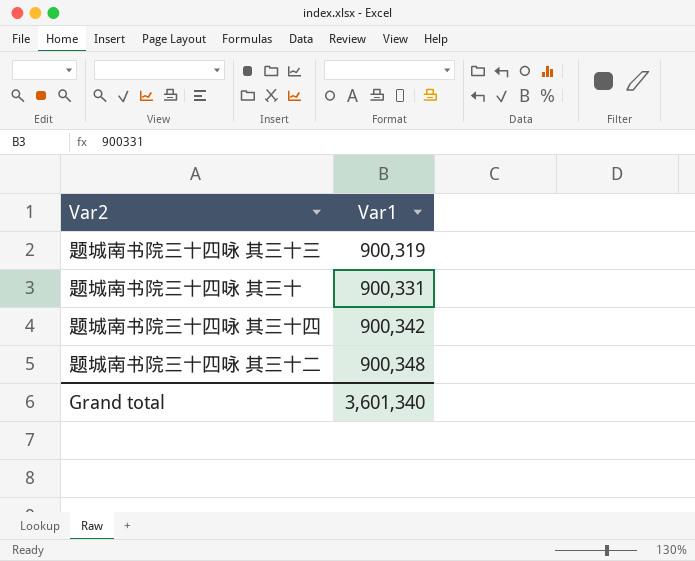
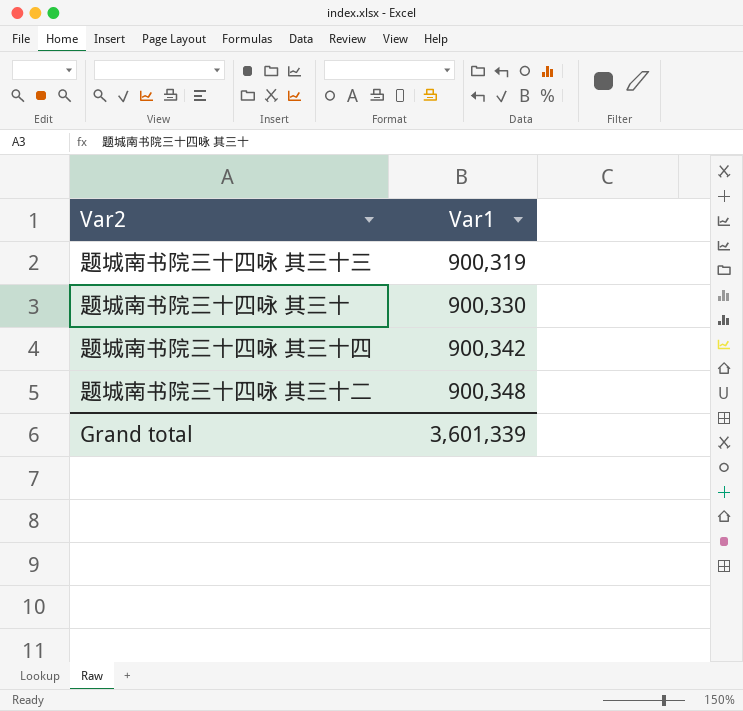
题城南书院三十四咏 其三十 | Var1: 900,331 -> 900,330
Grand total | Var1: 3,601,340 -> 3,601,339

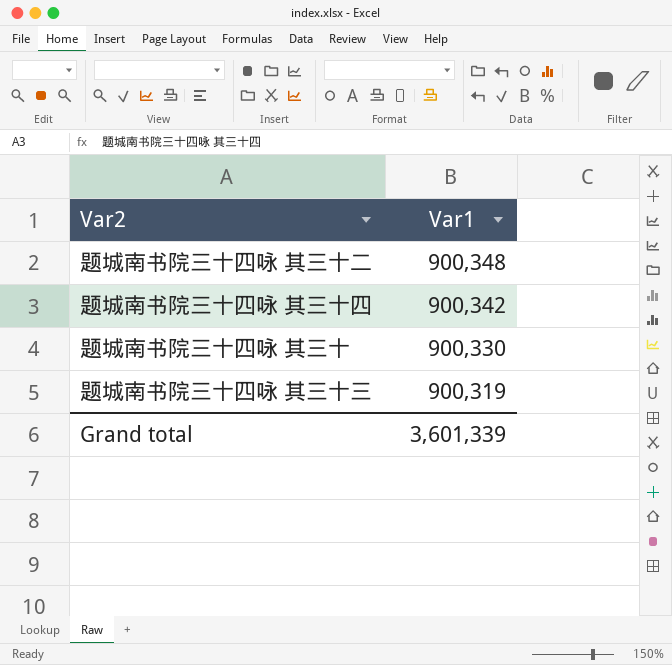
row order: Var1 ascending -> Var1 descending

